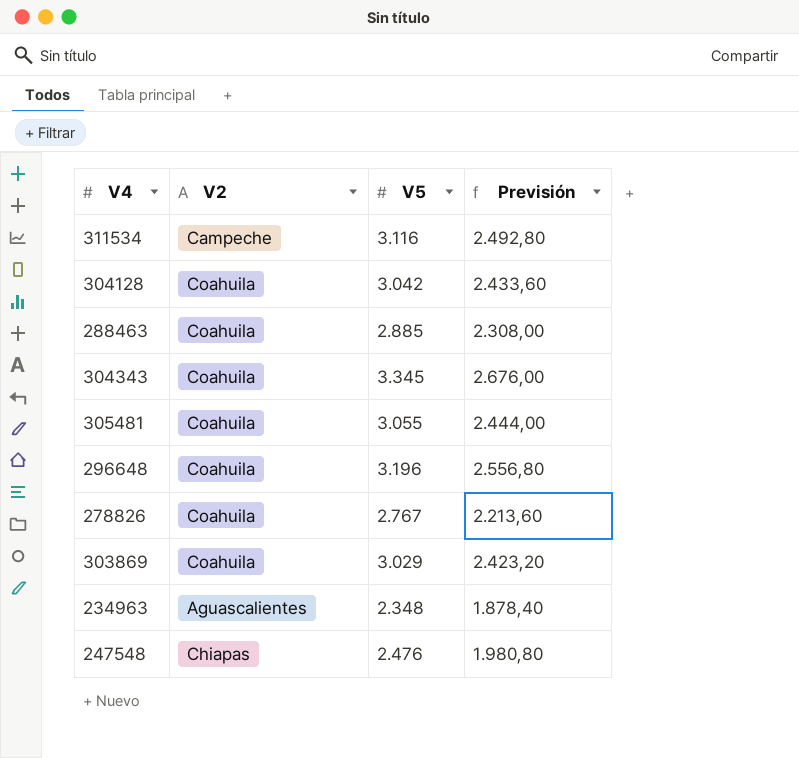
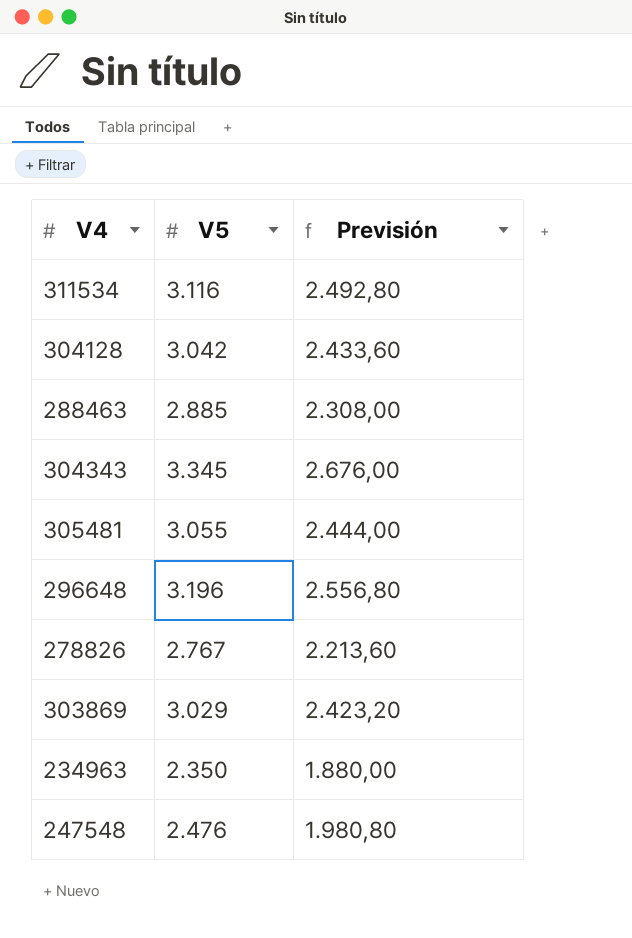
column V2 | position: 2 -> none
234963 | V5: 2.348 -> 2.350
234963 | Previsión: 1.878,40 -> 1.880,00

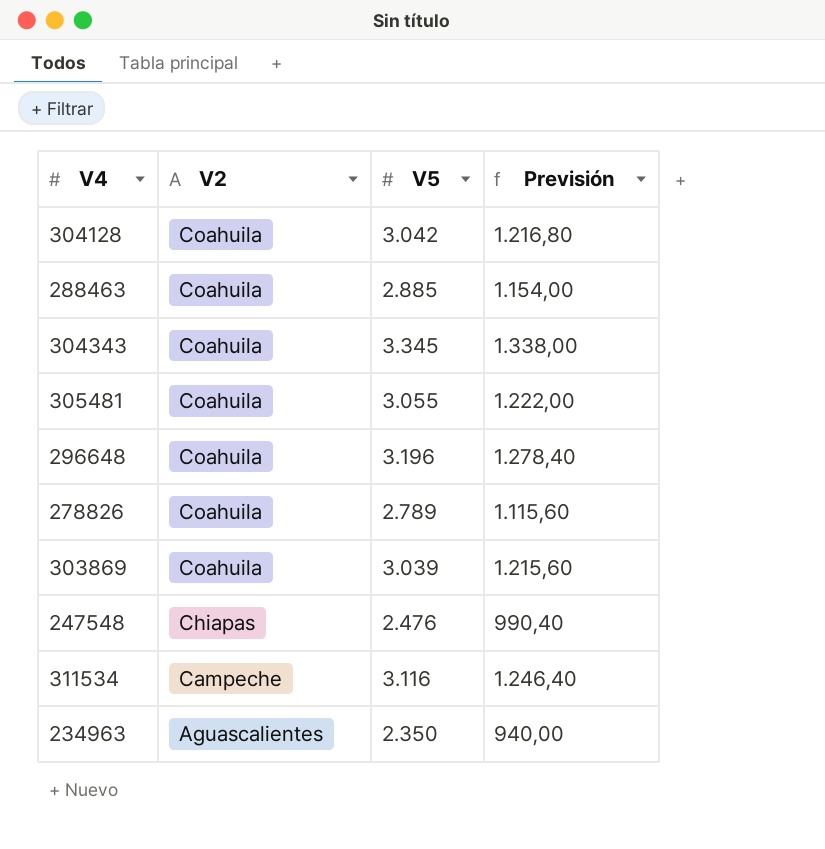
row order: none -> V2 descending
column V2 | position: none -> 2
column Previsión | formula: [V5] * 0,8 -> [V5] * 0,4
278826 | V5: 2.767 -> 2.789
303869 | V5: 3.029 -> 3.039

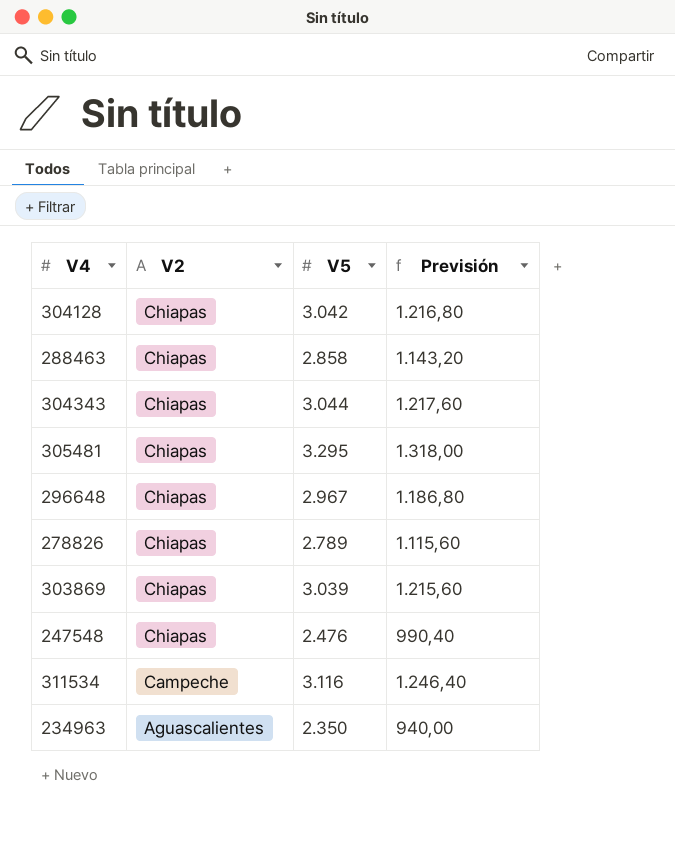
304128 | V2: Coahuila -> Chiapas
288463 | V2: Coahuila -> Chiapas
288463 | V5: 2.885 -> 2.858
288463 | Previsión: 1.154,00 -> 1.143,20
304343 | V2: Coahuila -> Chiapas
304343 | V5: 3.345 -> 3.044
304343 | Previsión: 1.338,00 -> 1.217,60
305481 | V2: Coahuila -> Chiapas
305481 | V5: 3.055 -> 3.295
305481 | Previsión: 1.222,00 -> 1.318,00
296648 | V2: Coahuila -> Chiapas
296648 | V5: 3.196 -> 2.967
296648 | Previsión: 1.278,40 -> 1.186,80
278826 | V2: Coahuila -> Chiapas
303869 | V2: Coahuila -> Chiapas

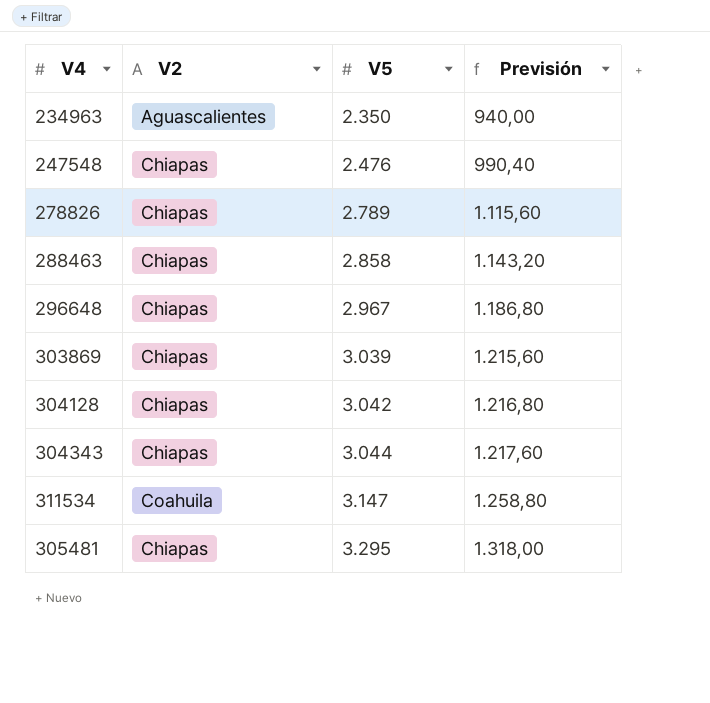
row order: V2 descending -> V5 ascending
311534 | V2: Campeche -> Coahuila
311534 | V5: 3.116 -> 3.147
311534 | Previsión: 1.246,40 -> 1.258,80

